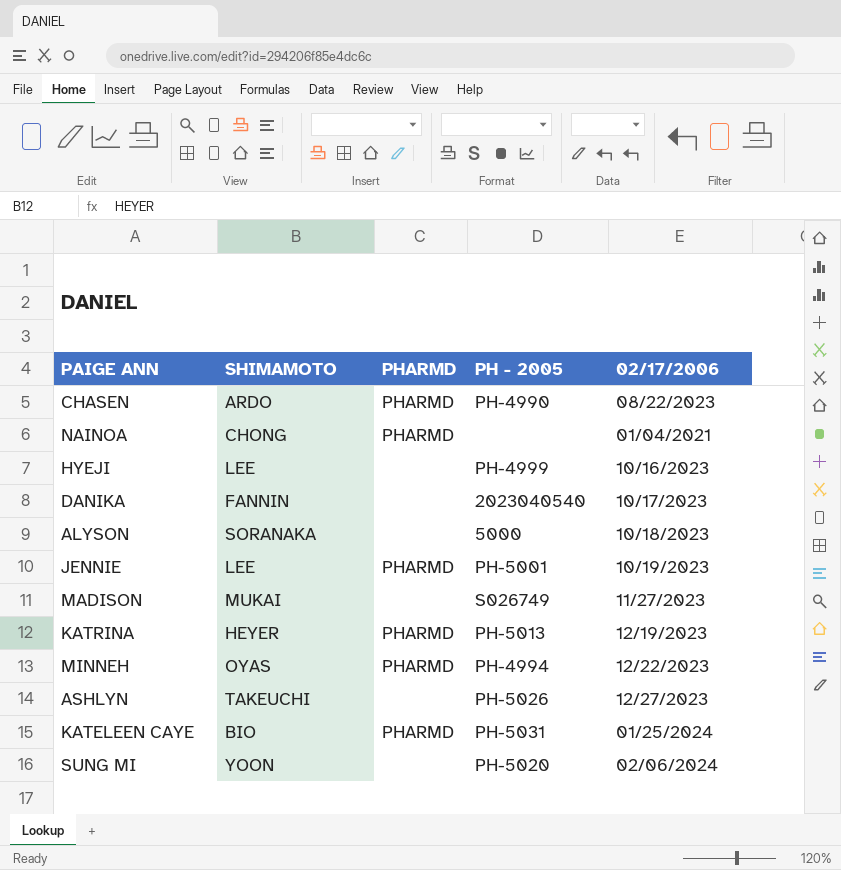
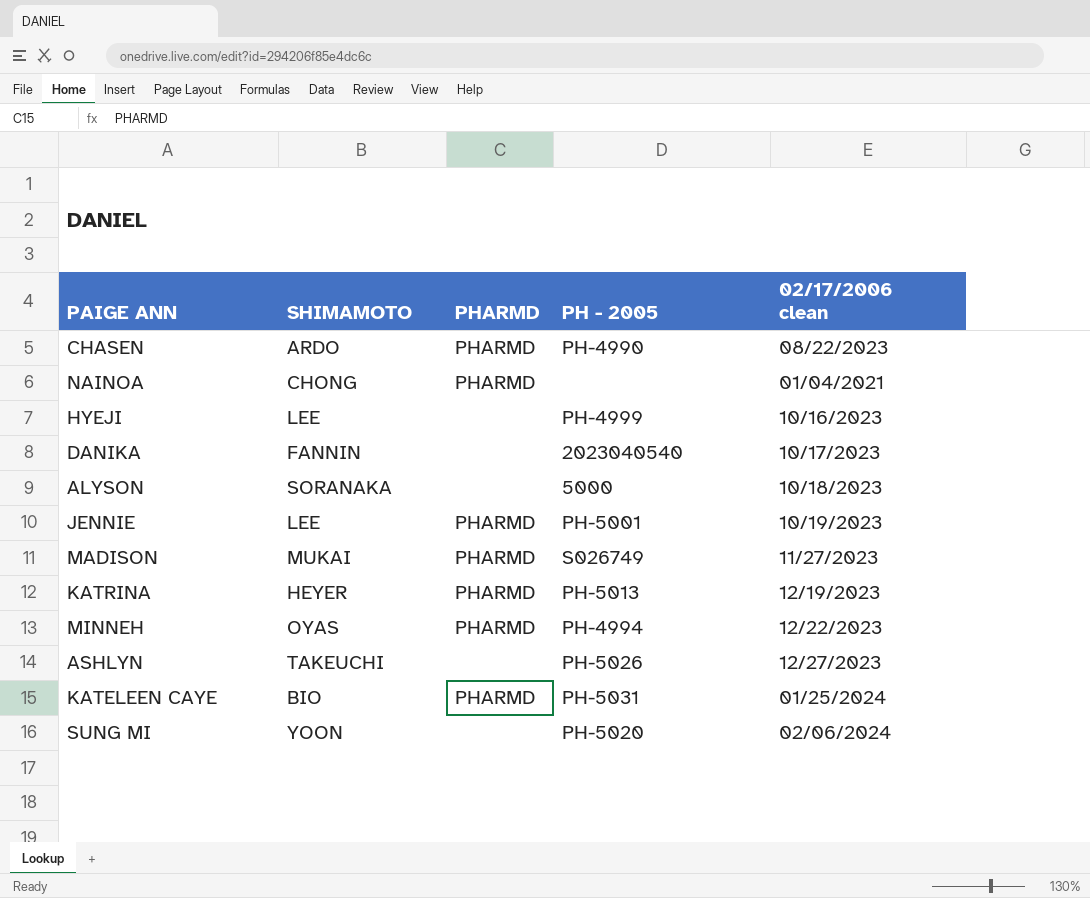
column name: 02/17/2006 -> 02/17/2006 clean
MADISON | PHARMD: none -> PHARMD

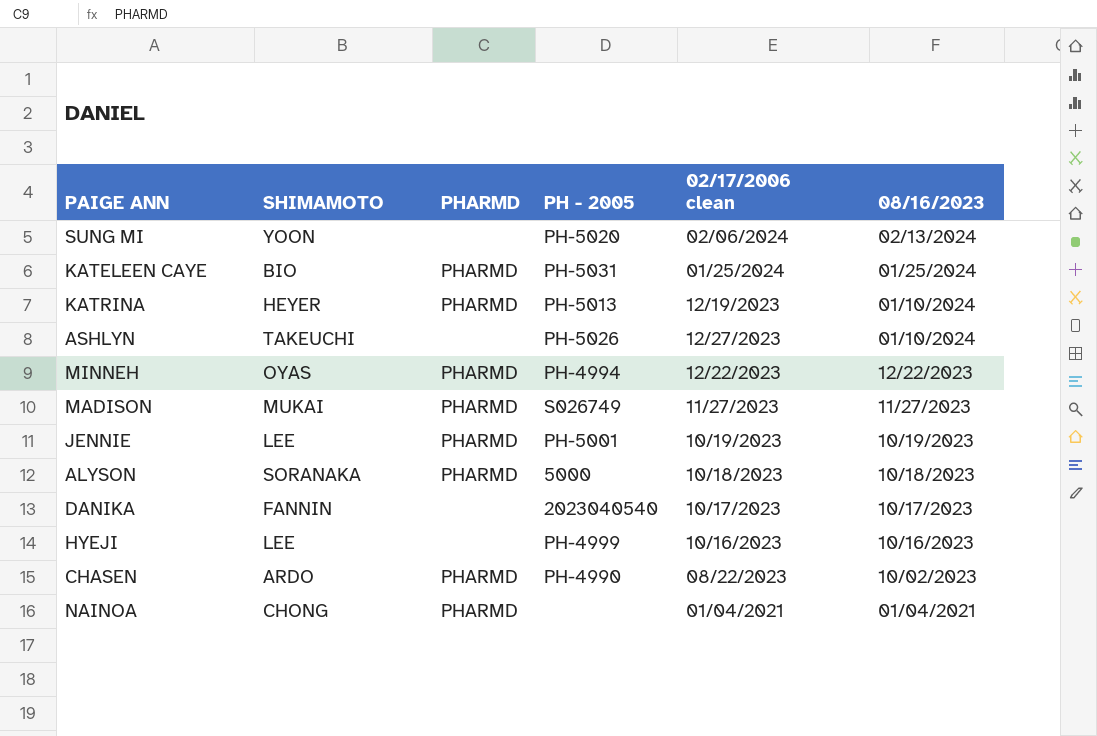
row order: none -> 08/16/2023 descending
column 08/16/2023 | position: none -> 6
ALYSON | PHARMD: none -> PHARMD

